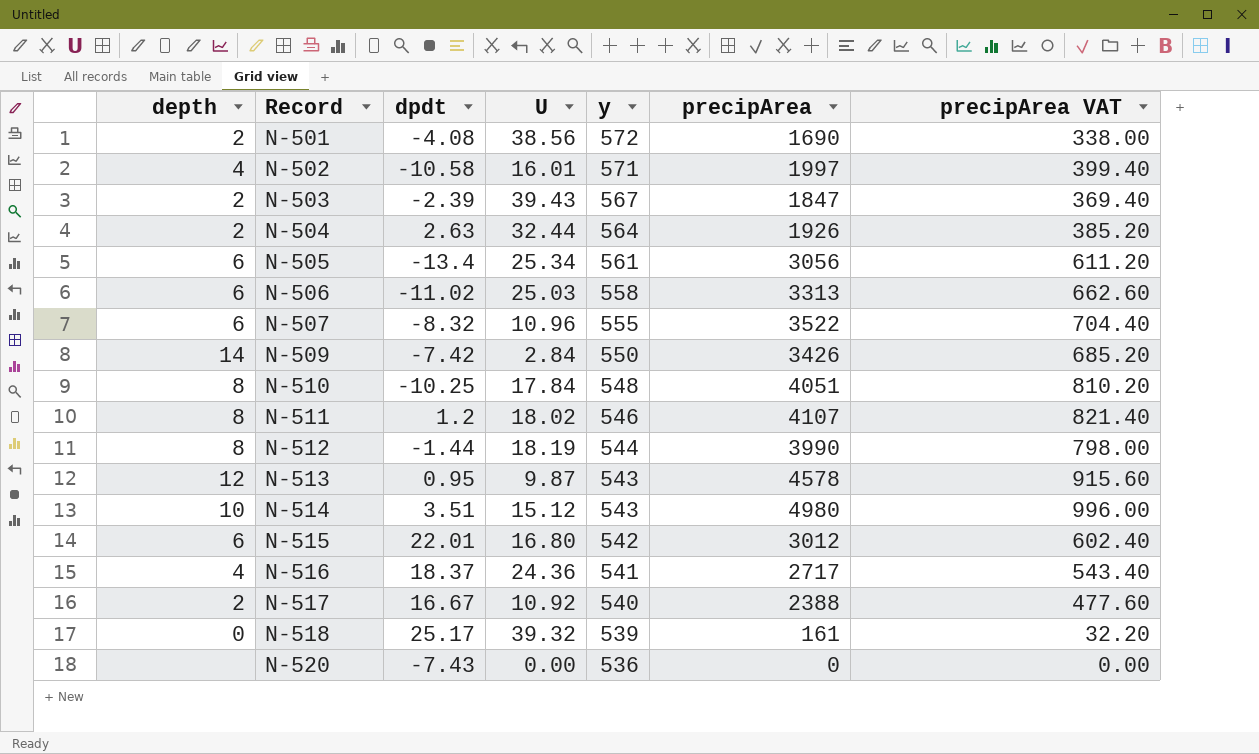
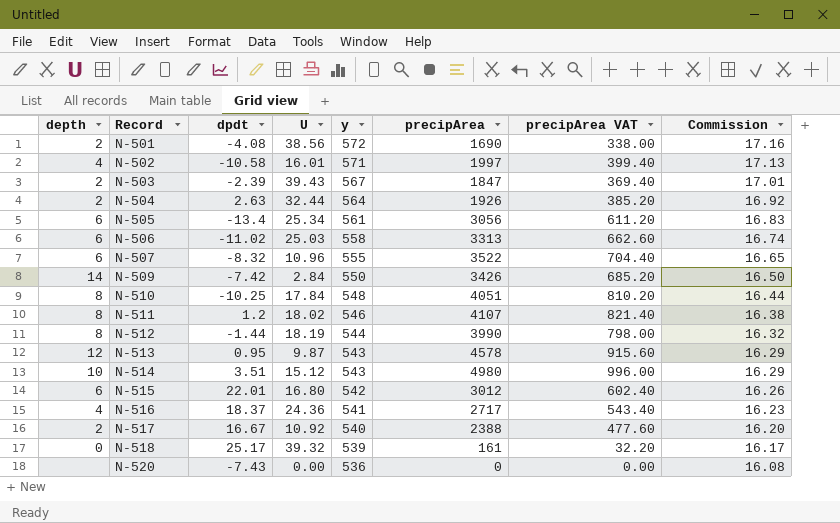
column Commission | formula: none -> [y] * 0.03

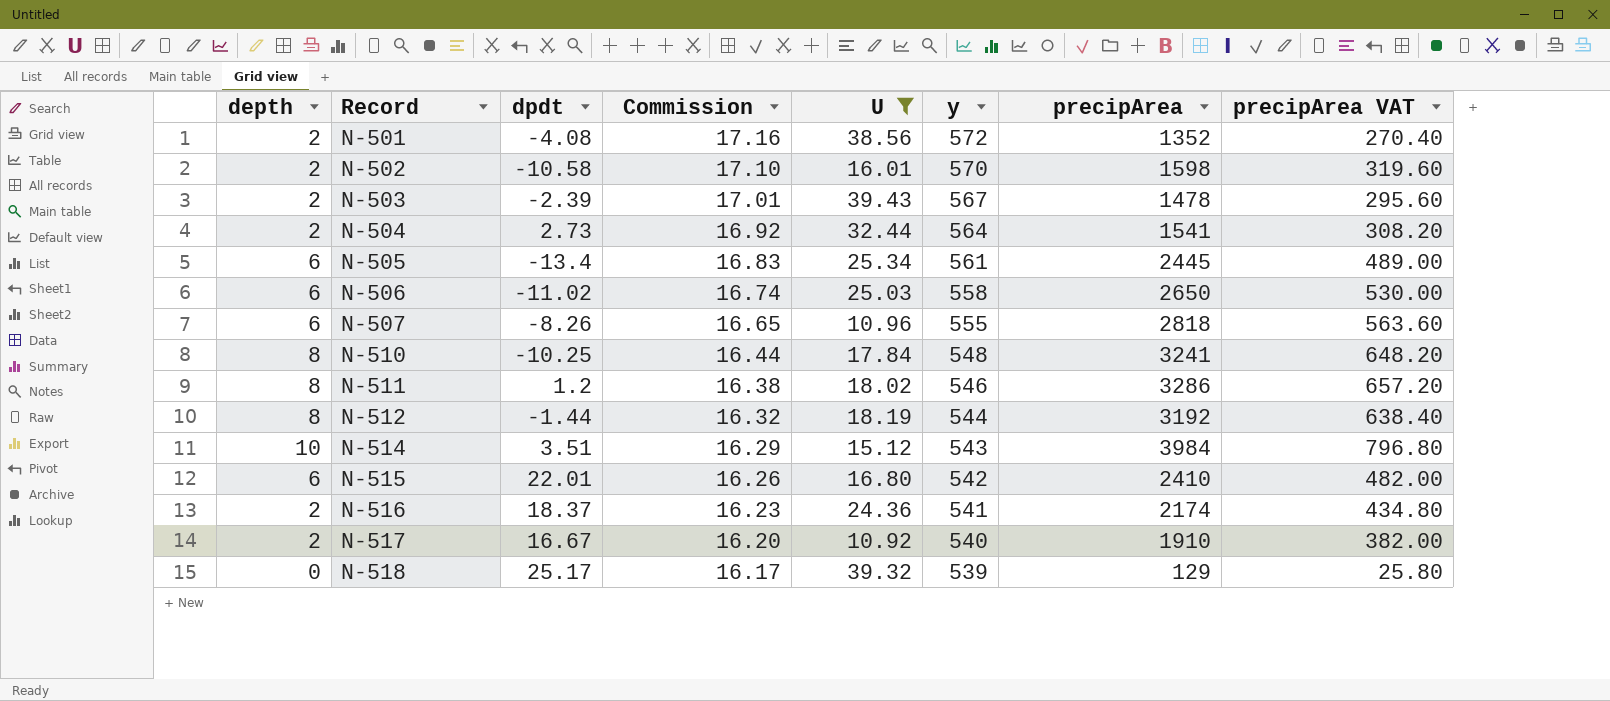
filter: none -> U >= 10.92
column Commission | position: 8 -> 4
N-501 | precipArea: 1690 -> 1352
N-501 | precipArea VAT: 338.00 -> 270.40
N-502 | depth: 4 -> 2
N-502 | Commission: 17.13 -> 17.10
N-502 | y: 571 -> 570
N-502 | precipArea: 1997 -> 1598
N-502 | precipArea VAT: 399.40 -> 319.60
N-503 | precipArea: 1847 -> 1478
N-503 | precipArea VAT: 369.40 -> 295.60
N-504 | dpdt: 2.63 -> 2.73
N-504 | precipArea: 1926 -> 1541
N-504 | precipArea VAT: 385.20 -> 308.20
N-505 | precipArea: 3056 -> 2445
N-505 | precipArea VAT: 611.20 -> 489.00
N-506 | precipArea: 3313 -> 2650
N-506 | precipArea VAT: 662.60 -> 530.00
N-507 | dpdt: -8.32 -> -8.26
N-507 | precipArea: 3522 -> 2818
N-507 | precipArea VAT: 704.40 -> 563.60
N-510 | precipArea: 4051 -> 3241
N-510 | precipArea VAT: 810.20 -> 648.20
N-511 | precipArea: 4107 -> 3286
N-511 | precipArea VAT: 821.40 -> 657.20
N-512 | precipArea: 3990 -> 3192
N-512 | precipArea VAT: 798.00 -> 638.40
N-514 | precipArea: 4980 -> 3984
N-514 | precipArea VAT: 996.00 -> 796.80
N-515 | precipArea: 3012 -> 2410
N-515 | precipArea VAT: 602.40 -> 482.00
N-516 | depth: 4 -> 2
N-516 | precipArea: 2717 -> 2174
N-516 | precipArea VAT: 543.40 -> 434.80
N-517 | precipArea: 2388 -> 1910
N-517 | precipArea VAT: 477.60 -> 382.00
N-518 | precipArea: 161 -> 129
N-518 | precipArea VAT: 32.20 -> 25.80

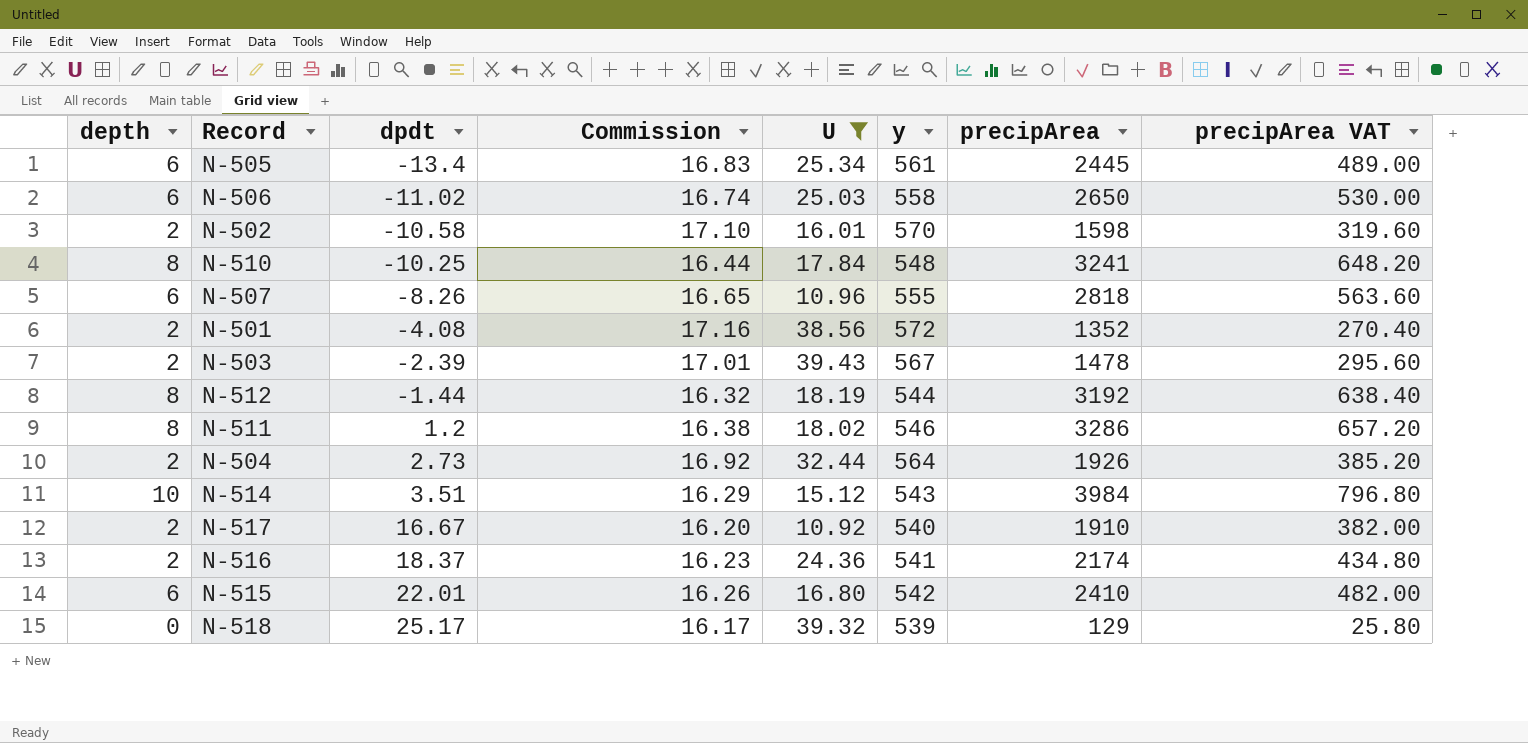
row order: Record ascending -> dpdt ascending
N-504 | precipArea: 1541 -> 1926
N-504 | precipArea VAT: 308.20 -> 385.20

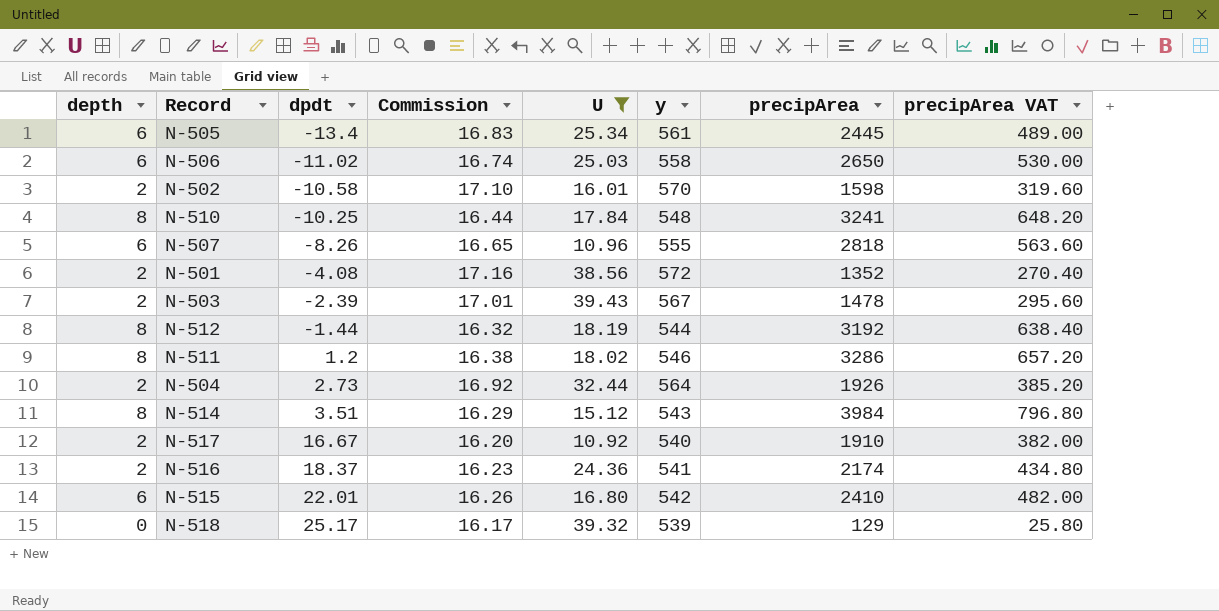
N-514 | depth: 10 -> 8

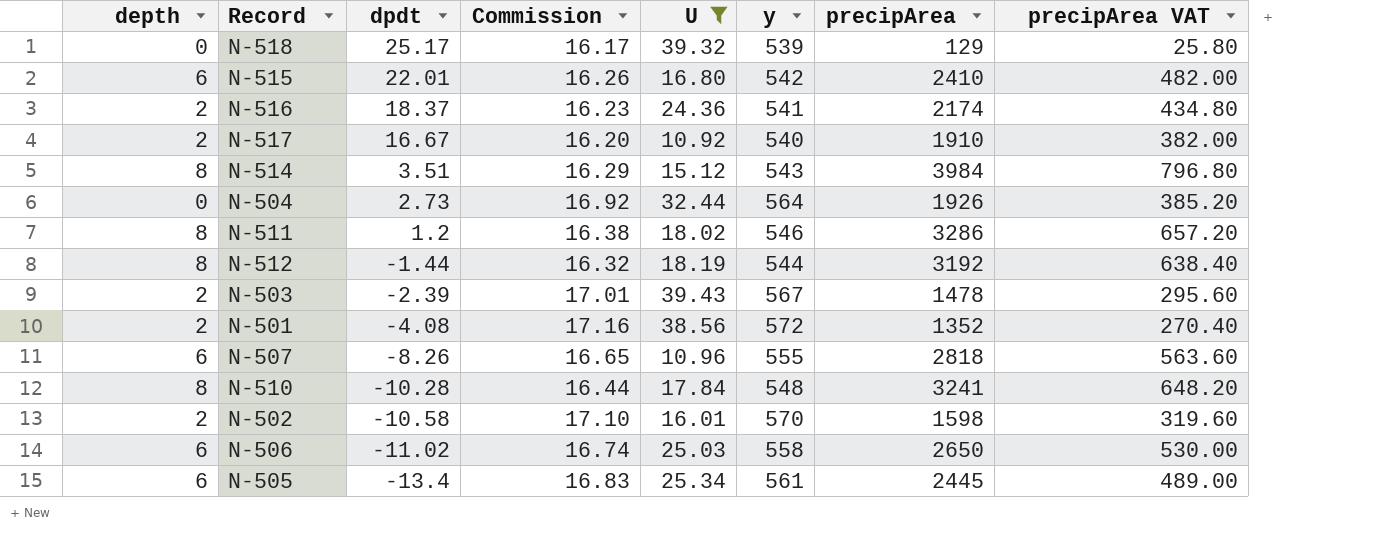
row order: dpdt ascending -> dpdt descending
N-504 | depth: 2 -> 0
N-510 | dpdt: -10.25 -> -10.28

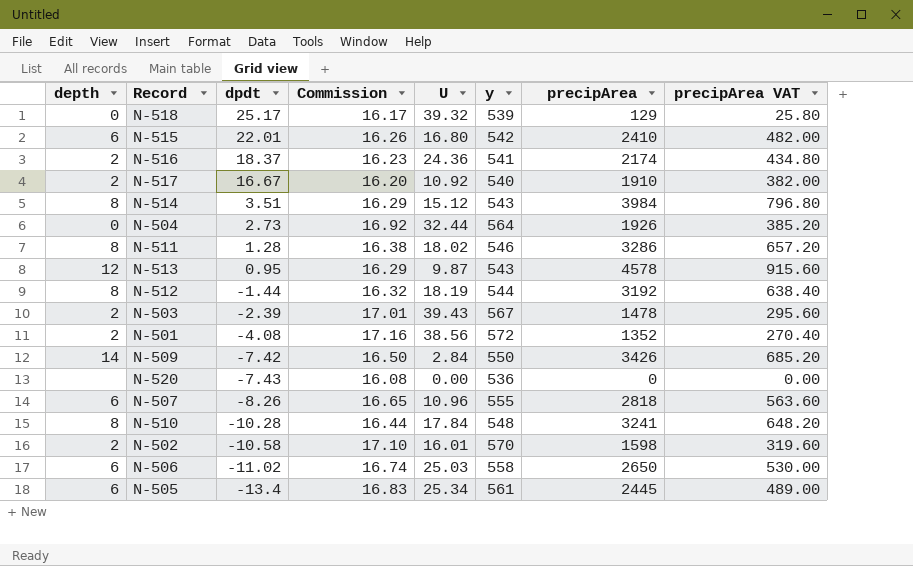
filter: U >= 10.92 -> none
N-511 | dpdt: 1.2 -> 1.28

